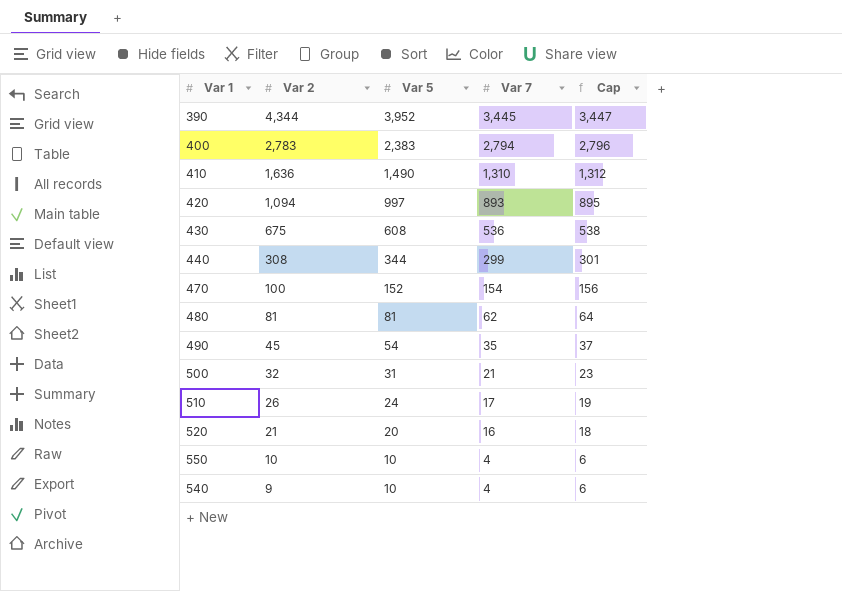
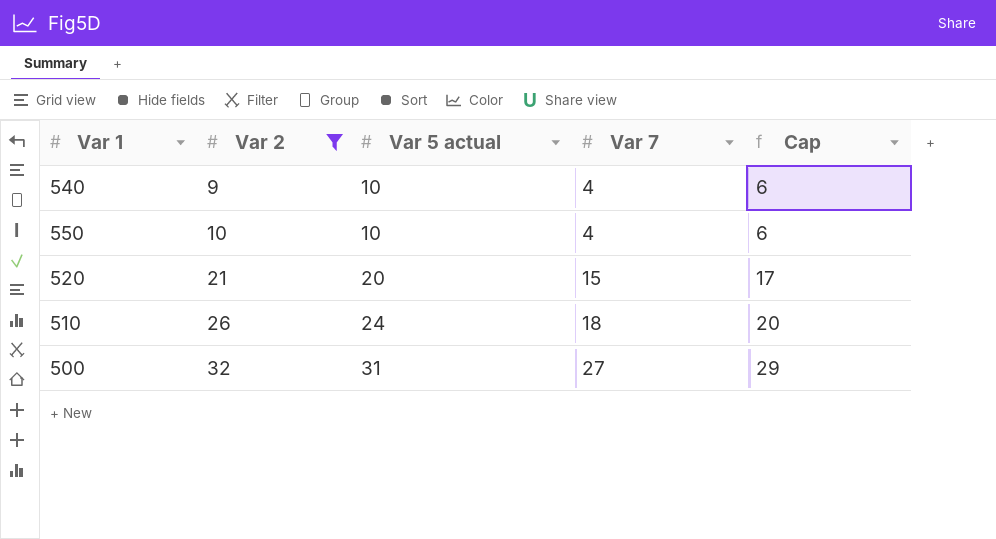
filter: none -> Var 2 <= 32
row order: Var 2 descending -> Var 2 ascending
column name: Var 5 -> Var 5 actual
520 | Var 7: 16 -> 15
520 | Cap: 18 -> 17
510 | Var 7: 17 -> 18
510 | Cap: 19 -> 20
500 | Var 7: 21 -> 27
500 | Cap: 23 -> 29

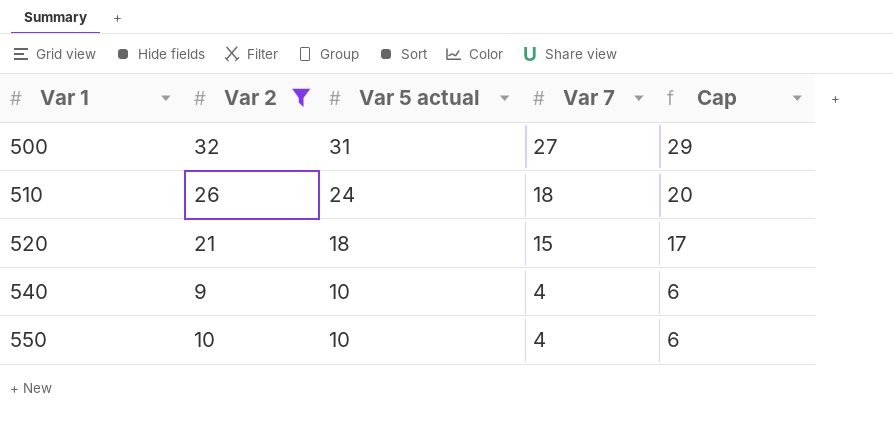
row order: Var 2 ascending -> Var 1 ascending
520 | Var 5 actual: 20 -> 18

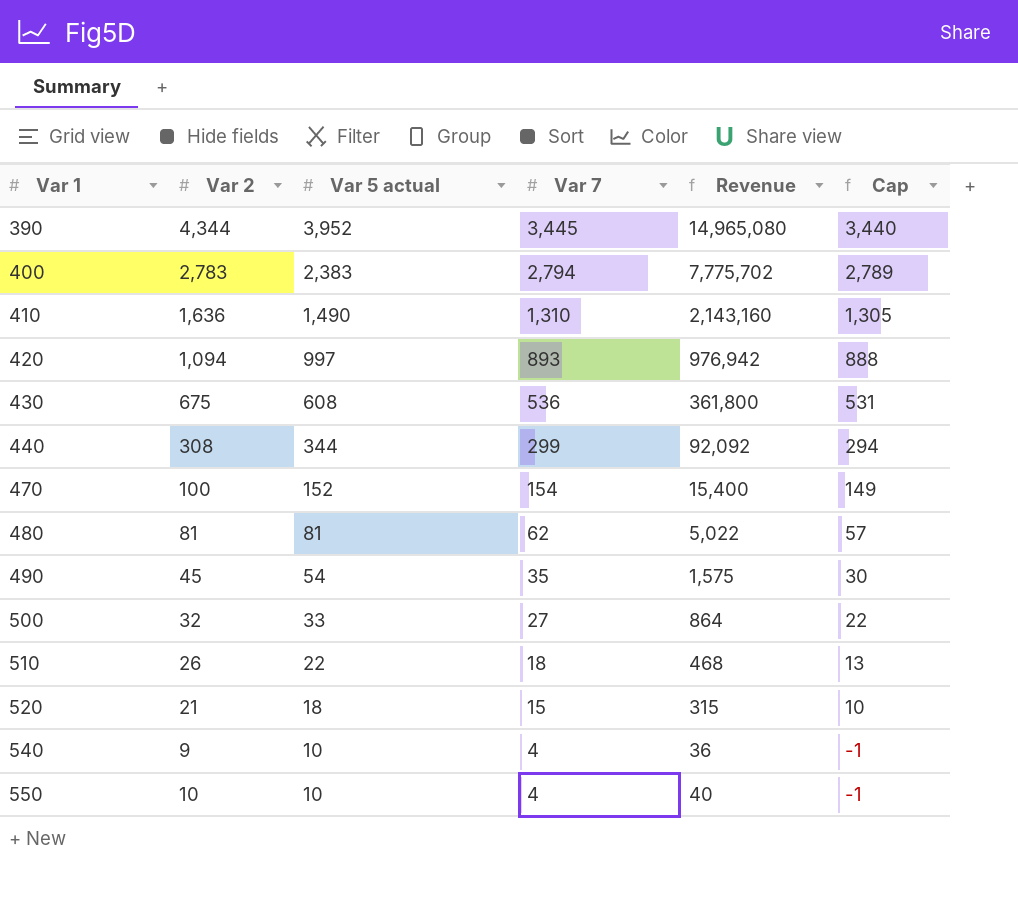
filter: Var 2 <= 32 -> none
column Revenue | formula: none -> [Var 2] * [Var 7]
column Cap | formula: [Var 7] + 2 -> [Var 7] - 5
500 | Var 5 actual: 31 -> 33
510 | Var 5 actual: 24 -> 22

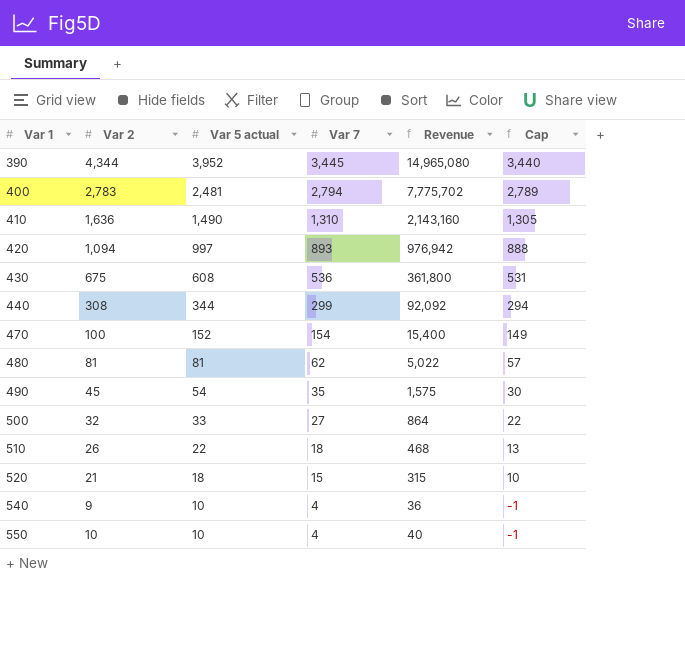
400 | Var 5 actual: 2,383 -> 2,481

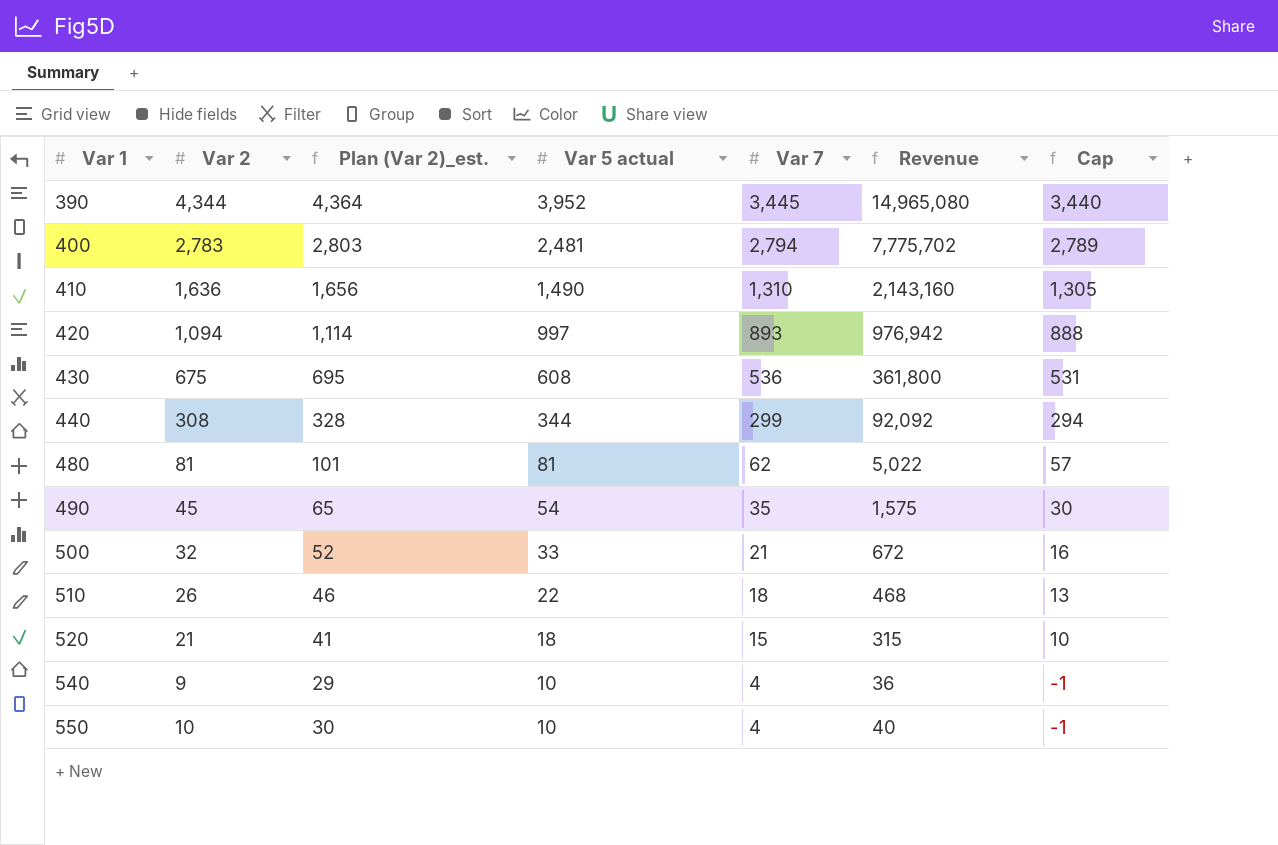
column Plan (Var 2)_est. | formula: none -> [Var 2] + 20
row 470: 100 | 152 | 154 | 15,400 | 149 -> none
500 | Var 7: 27 -> 21
500 | Revenue: 864 -> 672
500 | Cap: 22 -> 16

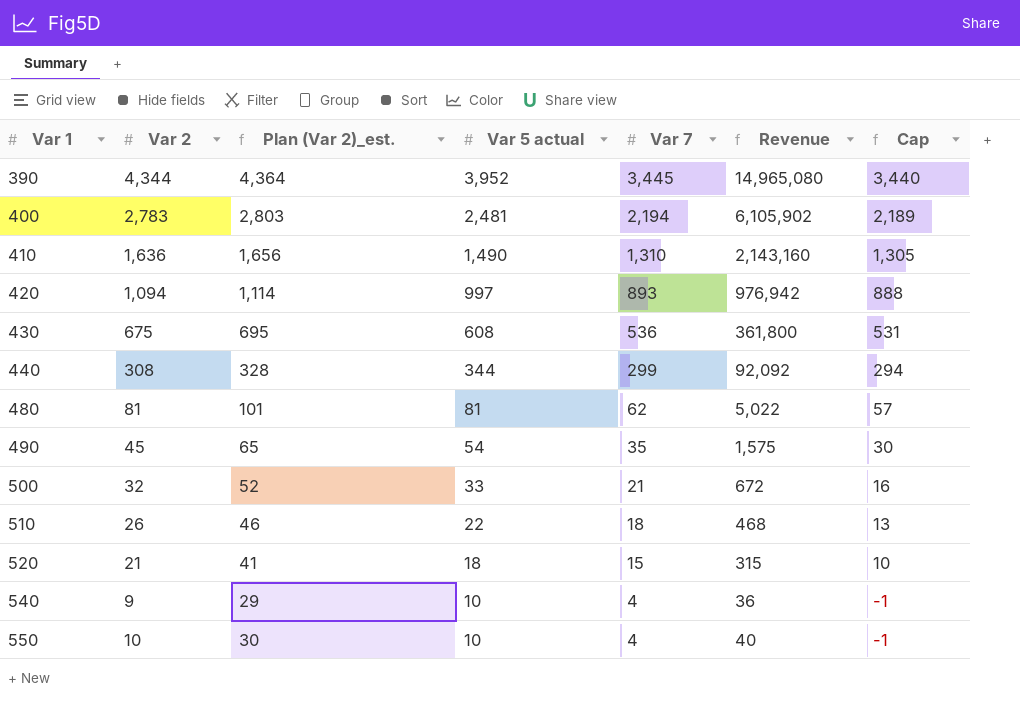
400 | Var 7: 2,794 -> 2,194
400 | Revenue: 7,775,702 -> 6,105,902
400 | Cap: 2,789 -> 2,189

